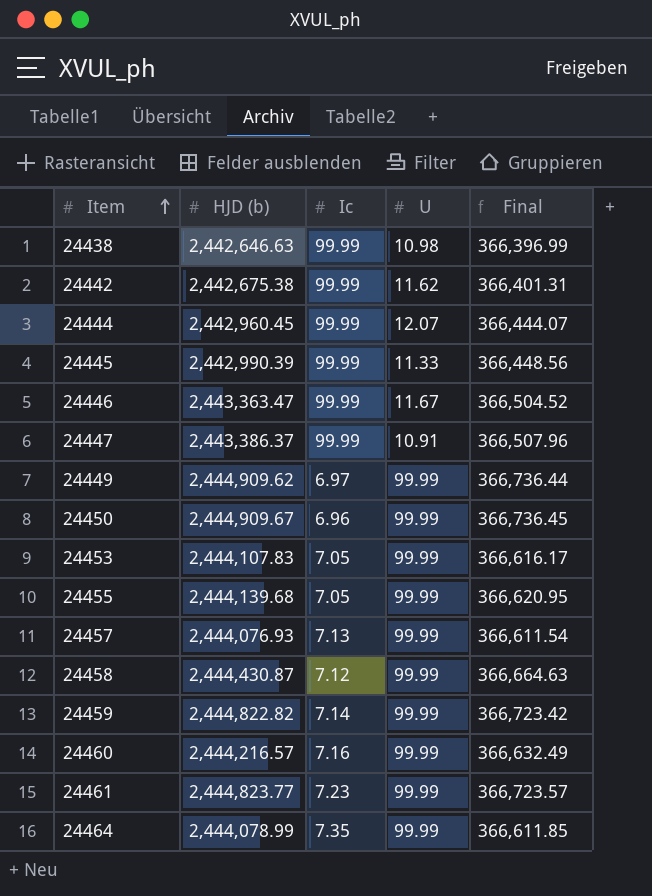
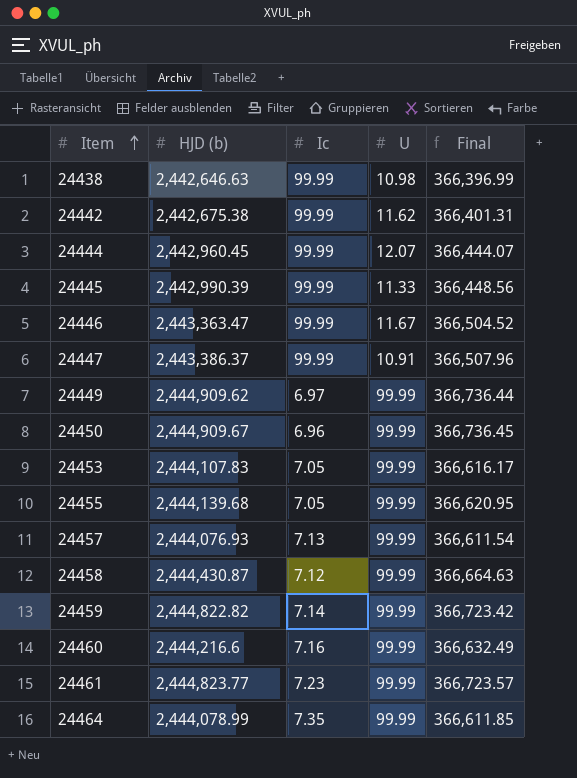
24460 | HJD (b): 2,444,216.57 -> 2,444,216.6

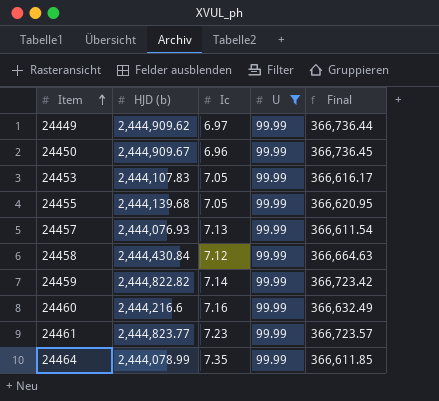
filter: none -> U = 99.99
24458 | HJD (b): 2,444,430.87 -> 2,444,430.84

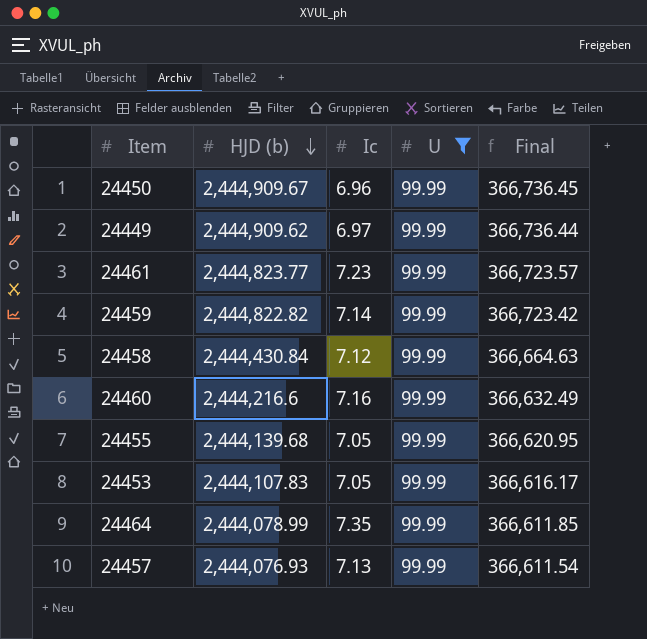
row order: Item ascending -> HJD (b) descending

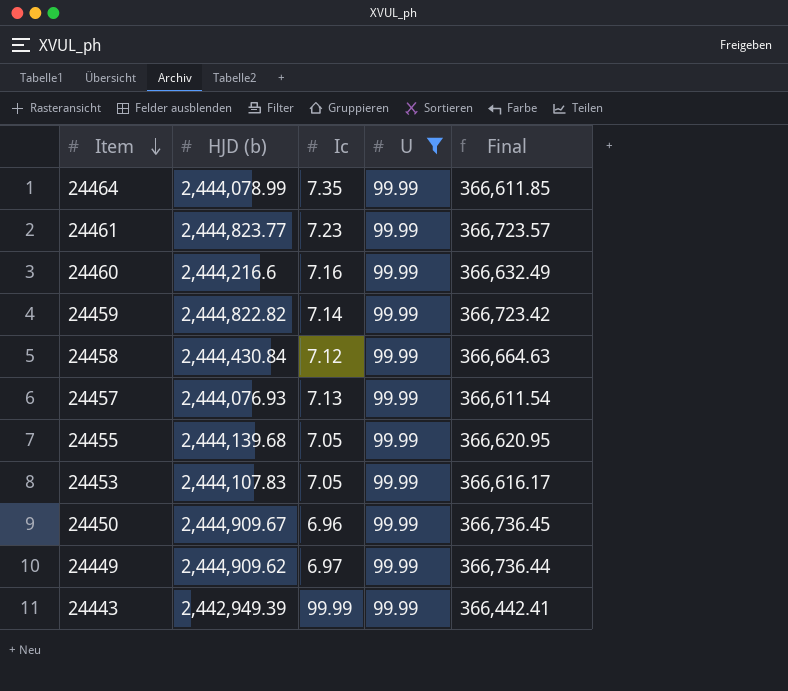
row order: HJD (b) descending -> Item descending
row 24443: none -> 2,442,949.39 | 99.99 | 99.99 | 366,442.41

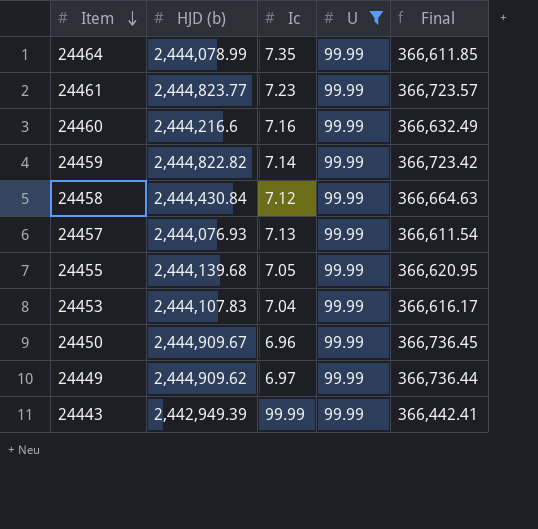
24453 | Ic: 7.05 -> 7.04

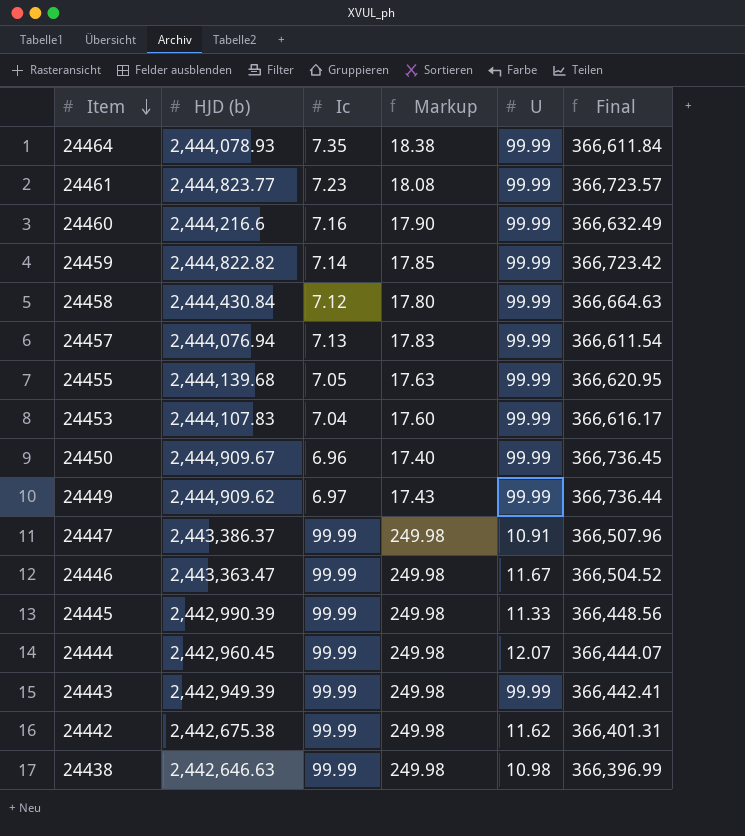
filter: U = 99.99 -> none
column Markup | formula: none -> [Ic] * 2.5
24464 | HJD (b): 2,444,078.99 -> 2,444,078.93
24464 | Final: 366,611.85 -> 366,611.84
24457 | HJD (b): 2,444,076.93 -> 2,444,076.94

